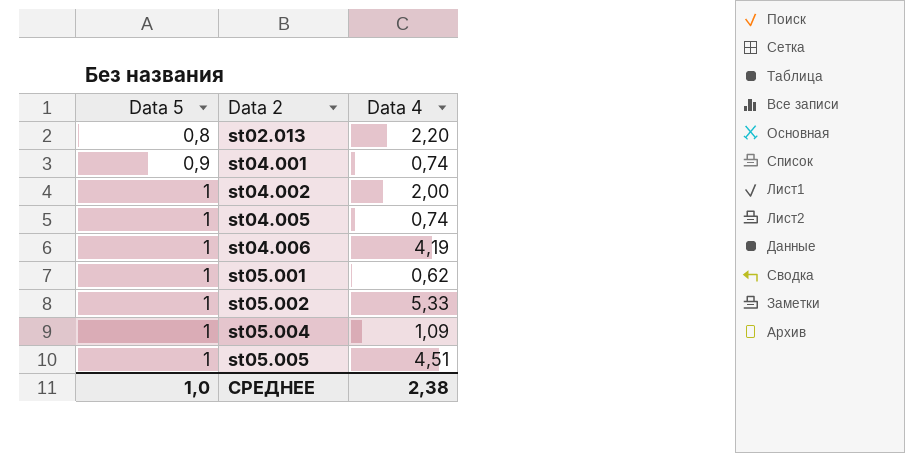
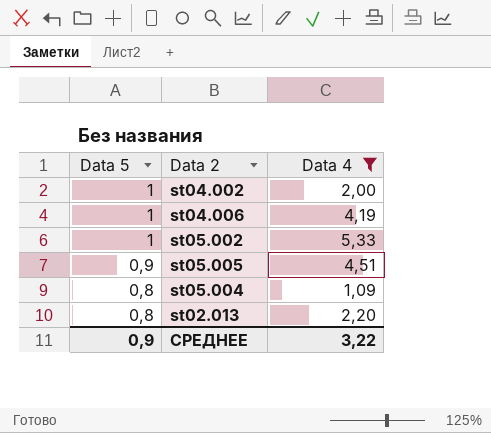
filter: none -> Data 4 >= 1,09
row order: Data 5 ascending -> Data 5 descending
st05.005 | Data 5: 1 -> 0,9
st05.004 | Data 5: 1 -> 0,8
СРЕДНЕЕ | Data 5: 1,0 -> 0,9
СРЕДНЕЕ | Data 4: 2,38 -> 3,22

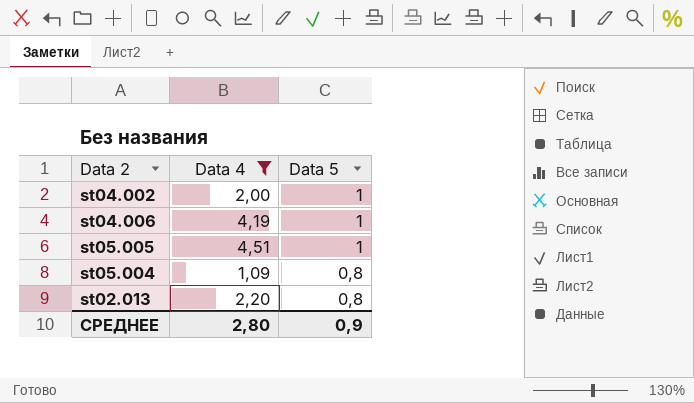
column Data 5 | position: 1 -> 3
row st05.002: 1 | 5,33 -> none
st05.005 | Data 5: 0,9 -> 1
СРЕДНЕЕ | Data 4: 3,22 -> 2,80

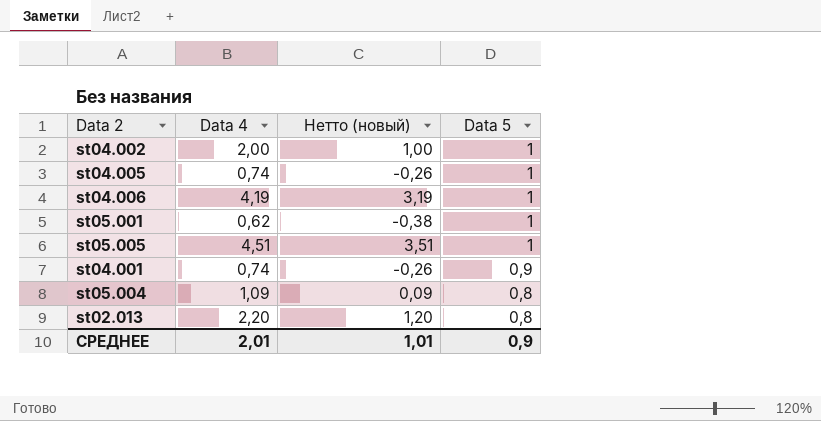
filter: Data 4 >= 1,09 -> none
column Нетто (новый) | formula: none -> [Data 4] - 1
СРЕДНЕЕ | Data 4: 2,80 -> 2,01

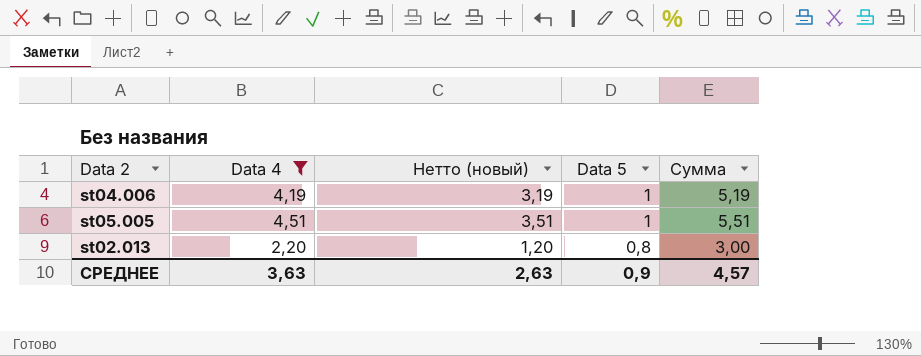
filter: none -> Data 4 >= 2,20
column Сумма | formula: none -> [Data 4] + [Data 5]
СРЕДНЕЕ | Data 4: 2,01 -> 3,63
СРЕДНЕЕ | Нетто (новый): 1,01 -> 2,63

